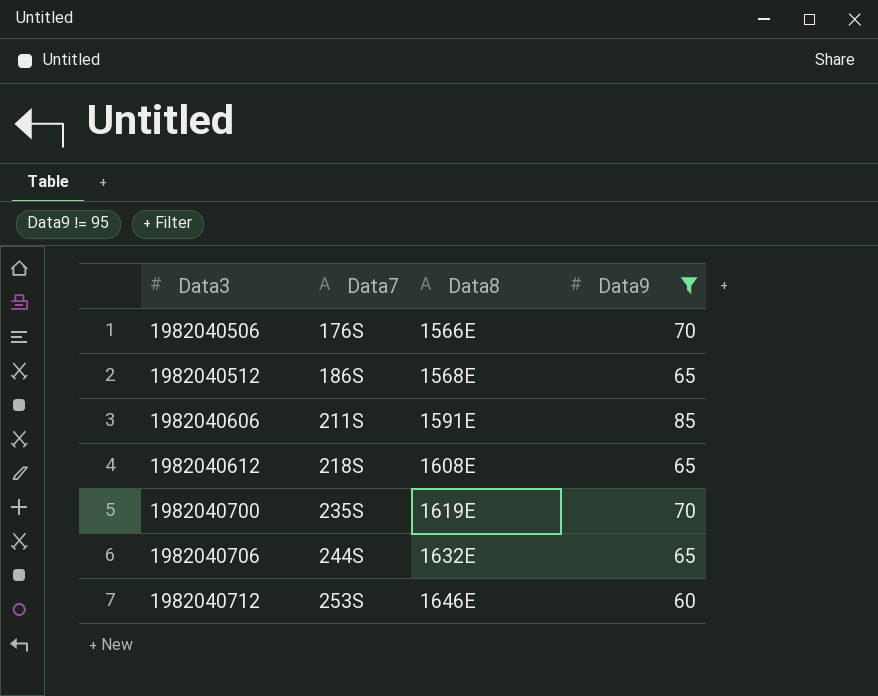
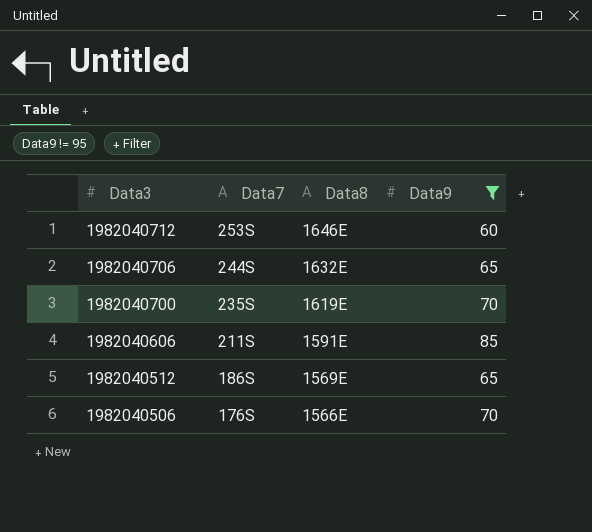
row order: Data3 ascending -> Data3 descending
row 1982040612: 218S | 1608E | 65 -> none
1982040512 | Data8: 1568E -> 1569E

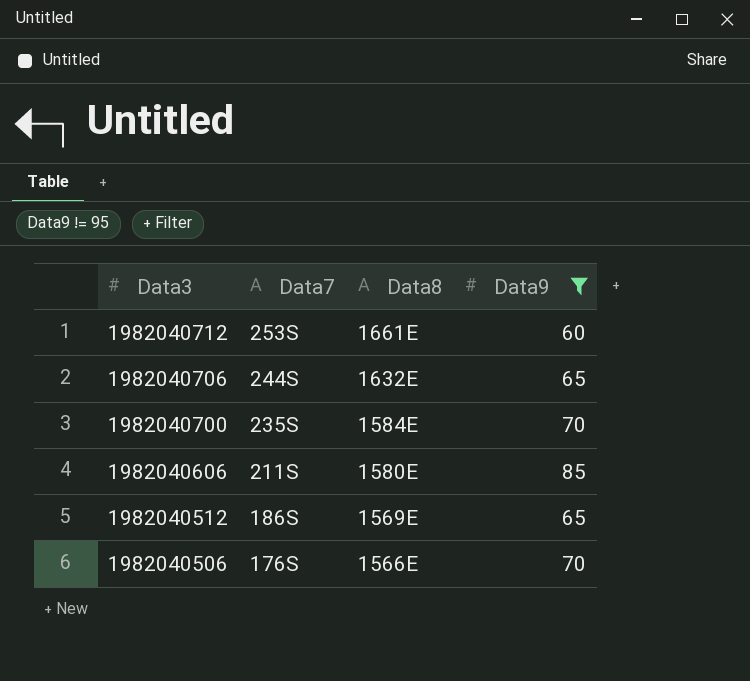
1982040712 | Data8: 1646E -> 1661E
1982040700 | Data8: 1619E -> 1584E
1982040606 | Data8: 1591E -> 1580E

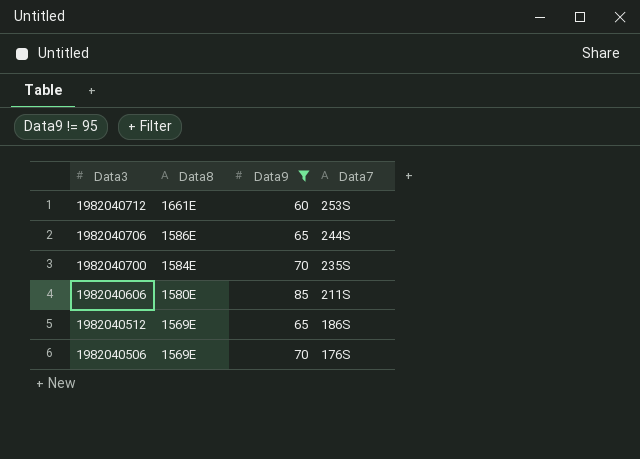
column Data7 | position: 2 -> 4
1982040706 | Data8: 1632E -> 1586E
1982040506 | Data8: 1566E -> 1569E

